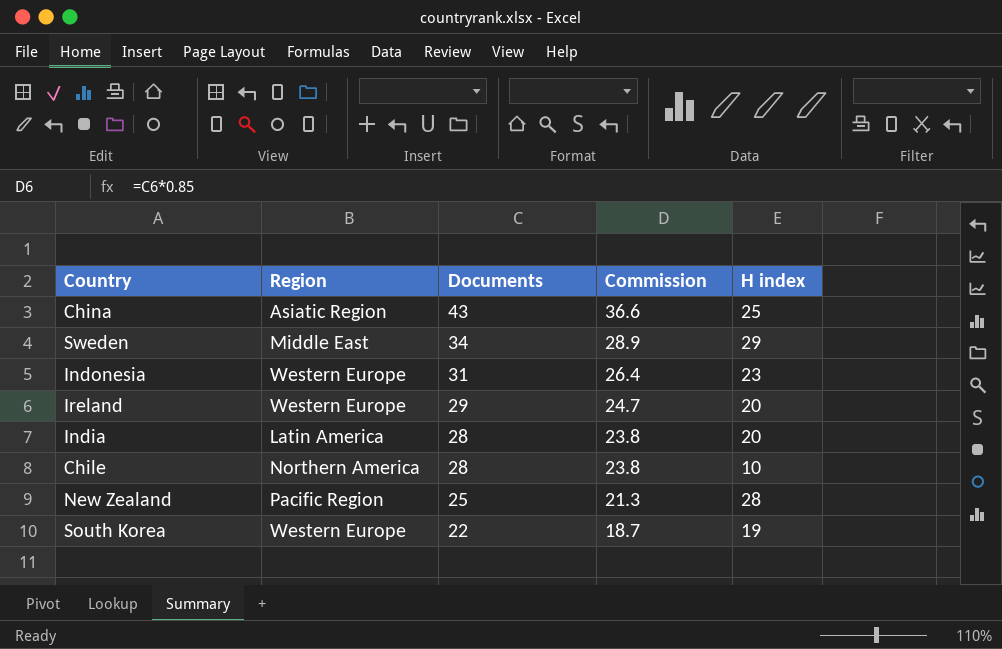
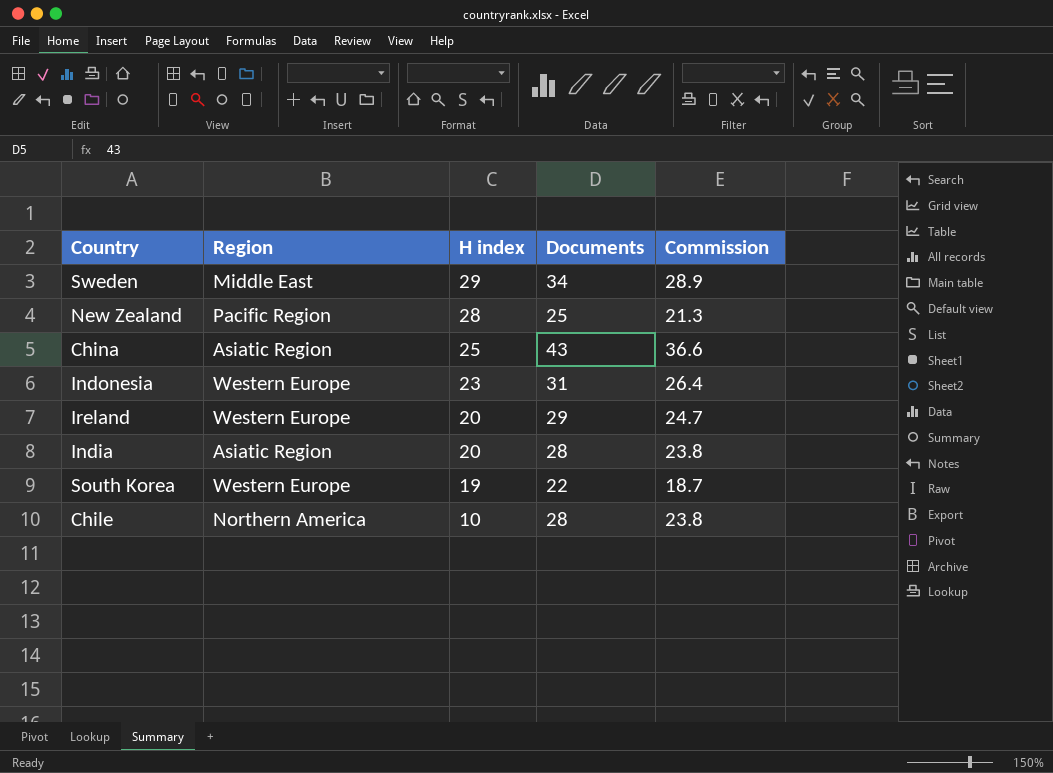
row order: Documents descending -> H index descending
column H index | position: 5 -> 3
India | Region: Latin America -> Asiatic Region

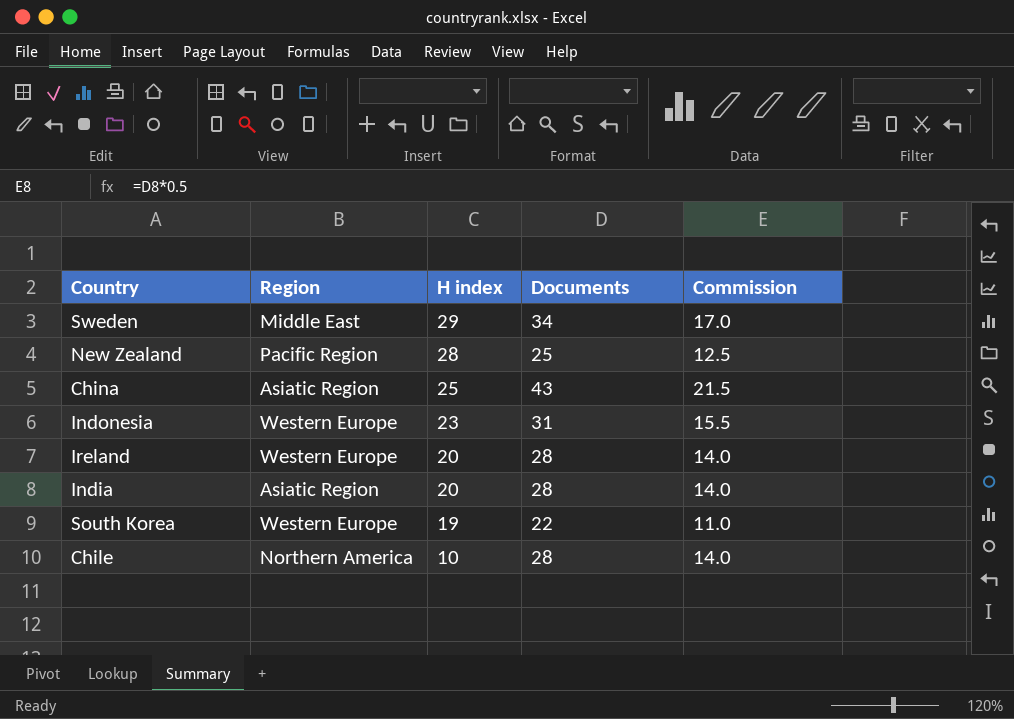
column Commission | formula: [Documents] * 0.85 -> [Documents] * 0.5
Ireland | Documents: 29 -> 28

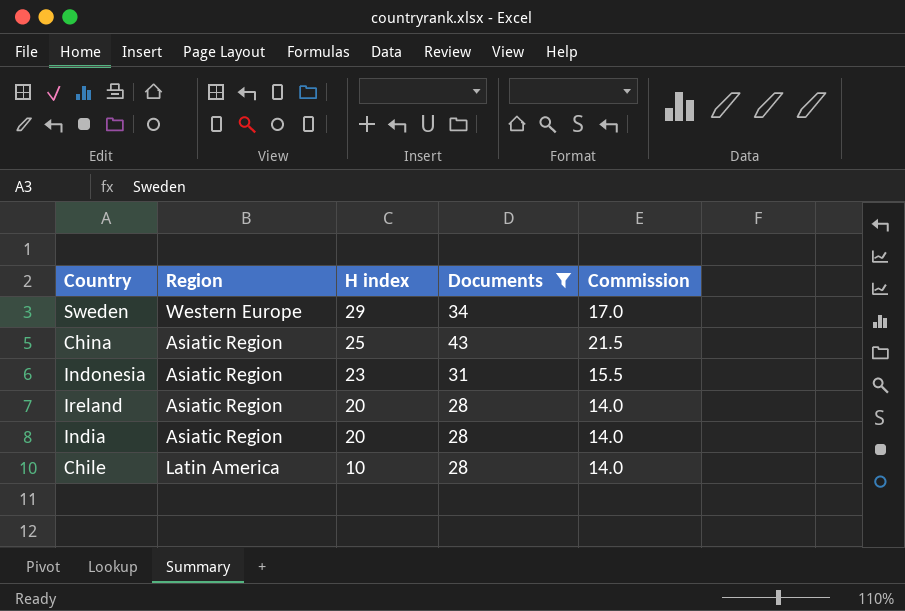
filter: none -> Documents >= 28
Sweden | Region: Middle East -> Western Europe
Indonesia | Region: Western Europe -> Asiatic Region
Ireland | Region: Western Europe -> Asiatic Region
Chile | Region: Northern America -> Latin America

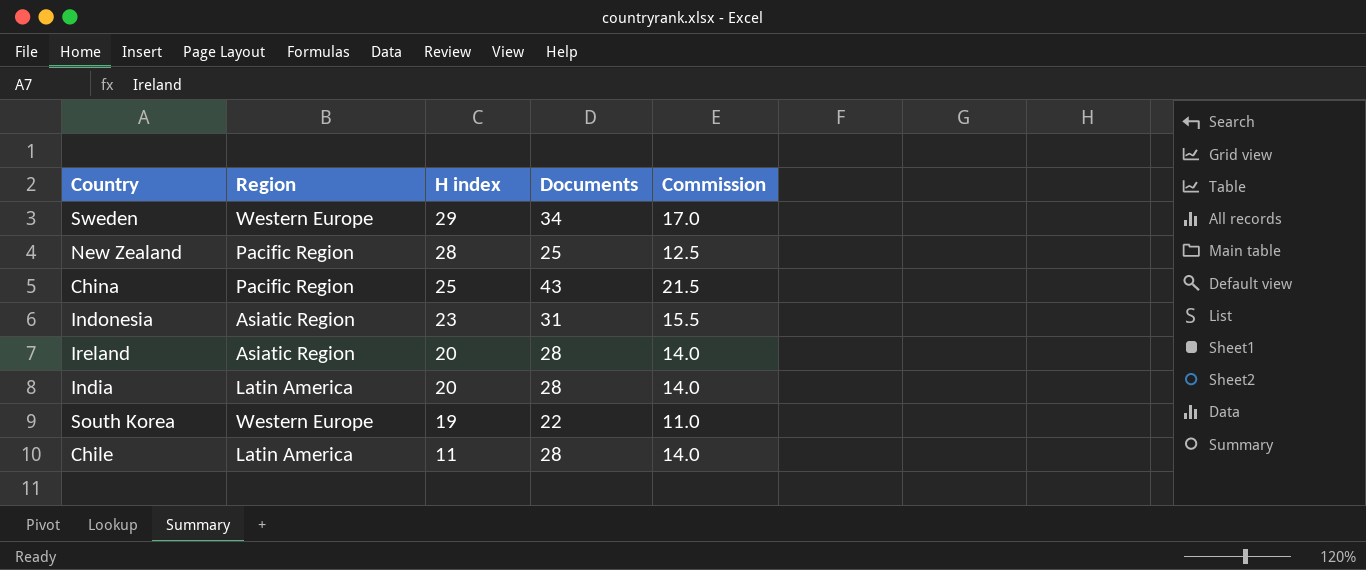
filter: Documents >= 28 -> none
China | Region: Asiatic Region -> Pacific Region
India | Region: Asiatic Region -> Latin America
Chile | H index: 10 -> 11

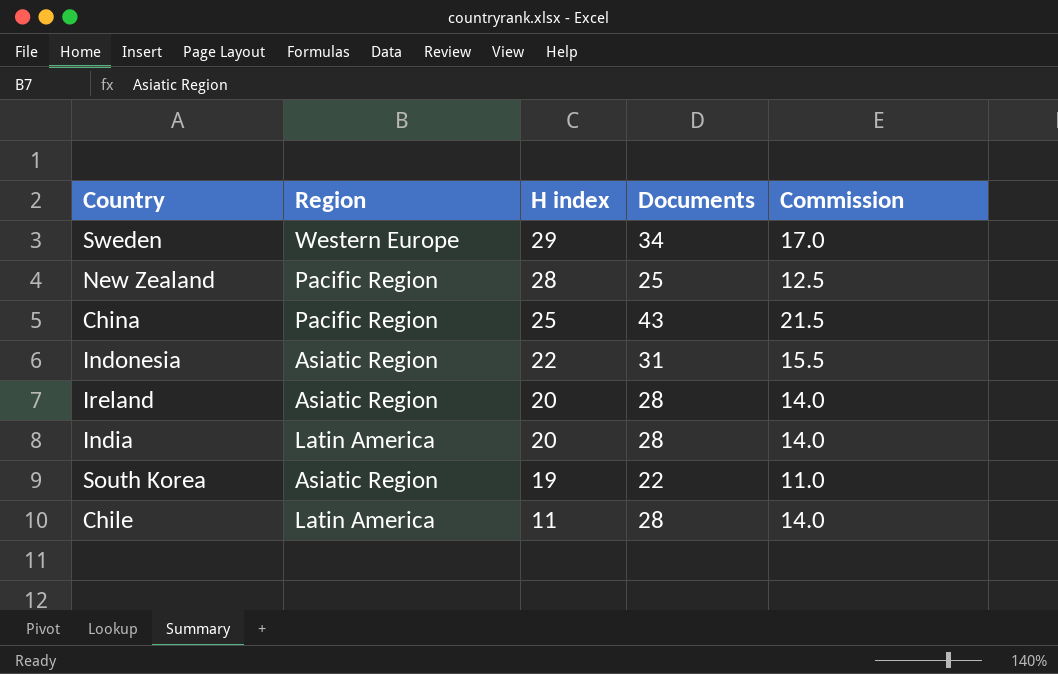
Indonesia | H index: 23 -> 22
South Korea | Region: Western Europe -> Asiatic Region

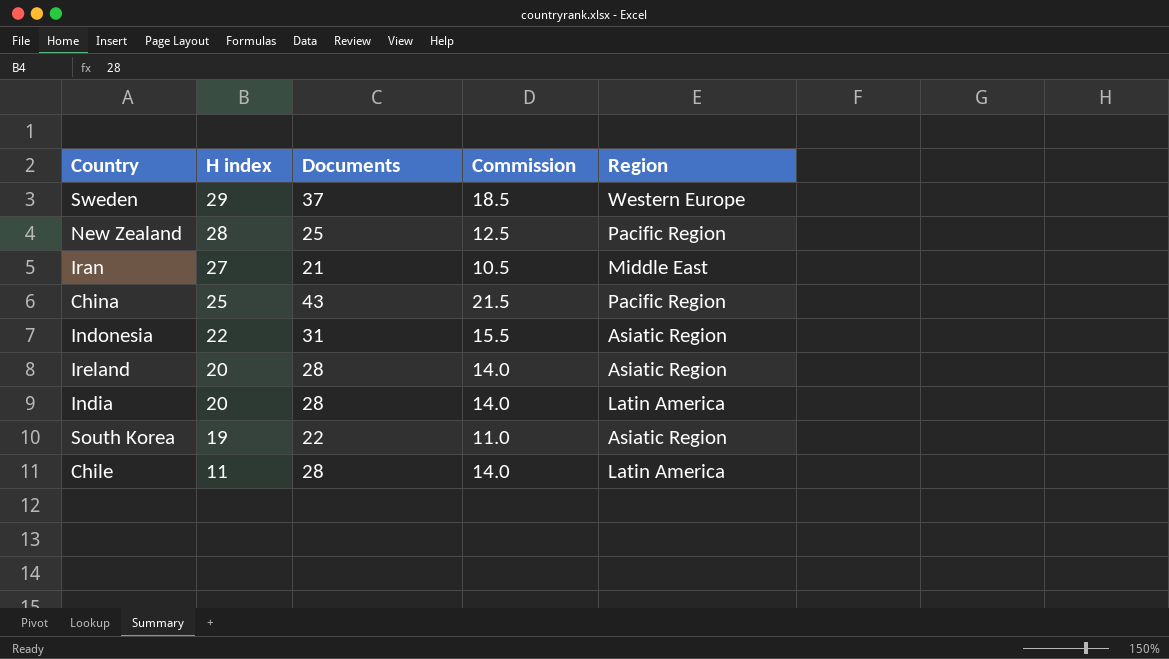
column Region | position: 2 -> 5
Sweden | Documents: 34 -> 37
Sweden | Commission: 17.0 -> 18.5
row Iran: none -> 27 | 21 | 10.5 | Middle East

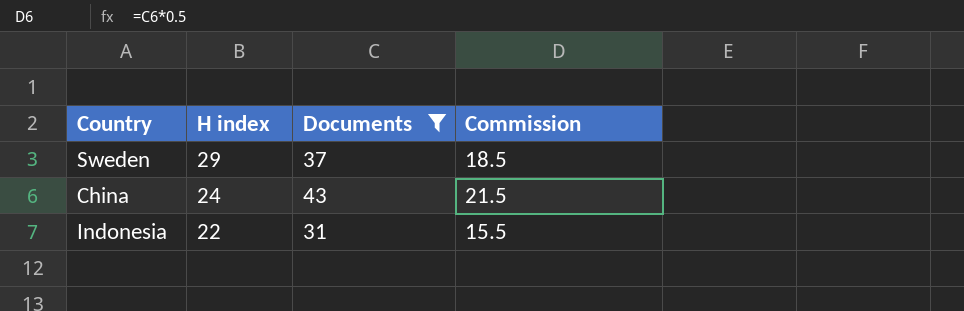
filter: none -> Documents >= 31
column Region | position: 5 -> none
China | H index: 25 -> 24

